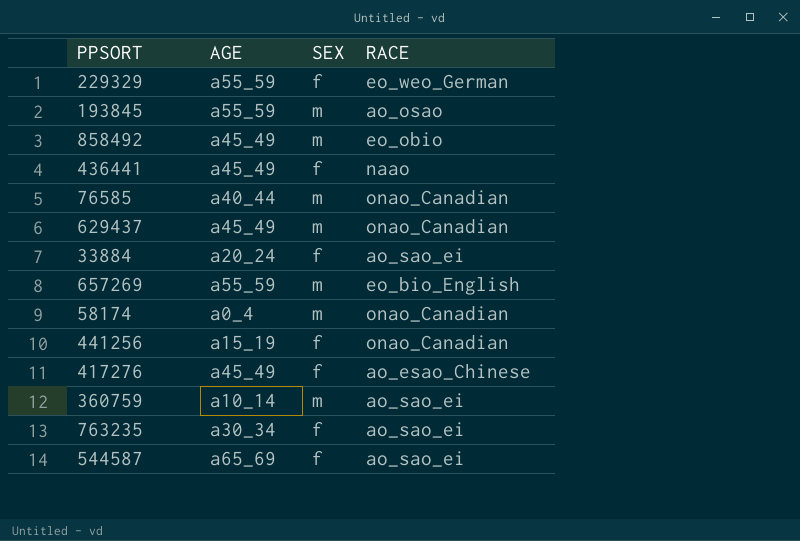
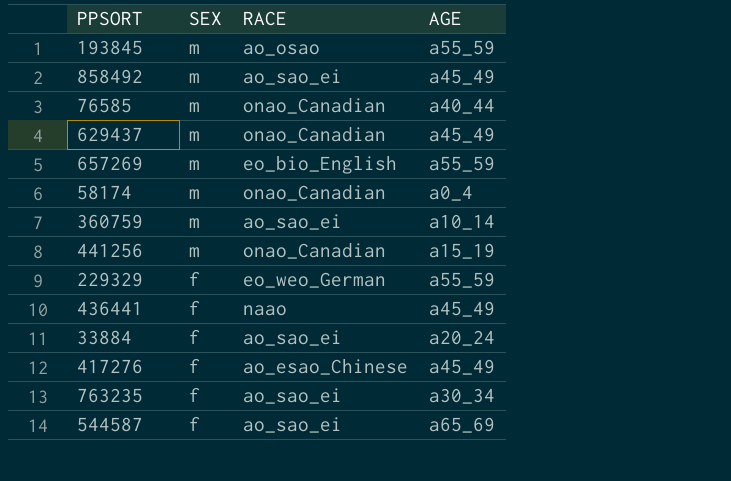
row order: none -> SEX descending
column AGE | position: 2 -> 4
858492 | RACE: eo_obio -> ao_sao_ei
441256 | SEX: f -> m

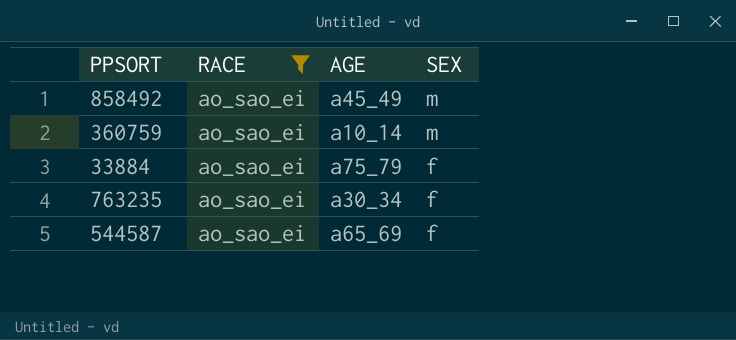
filter: none -> RACE = ao_sao_ei
column SEX | position: 2 -> 4
33884 | AGE: a20_24 -> a75_79

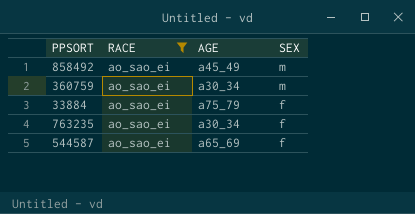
360759 | AGE: a10_14 -> a30_34

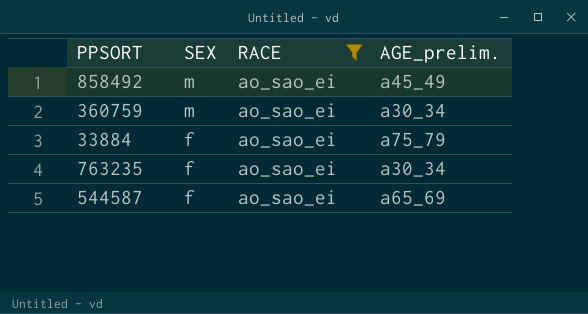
column SEX | position: 4 -> 2
column name: AGE -> AGE_prelim.

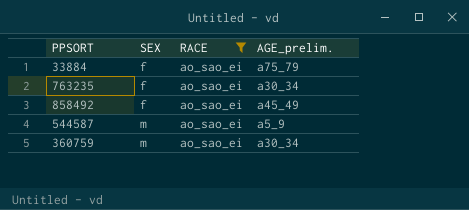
row order: SEX descending -> SEX ascending
858492 | SEX: m -> f
544587 | SEX: f -> m
544587 | AGE_prelim.: a65_69 -> a5_9

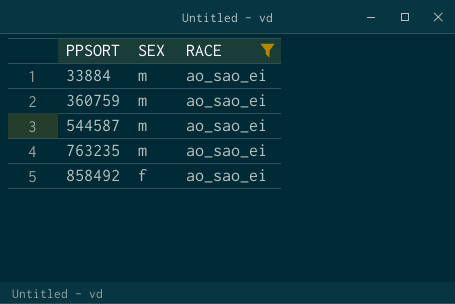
row order: SEX ascending -> PPSORT ascending
column AGE_prelim. | position: 4 -> none
33884 | SEX: f -> m
763235 | SEX: f -> m

